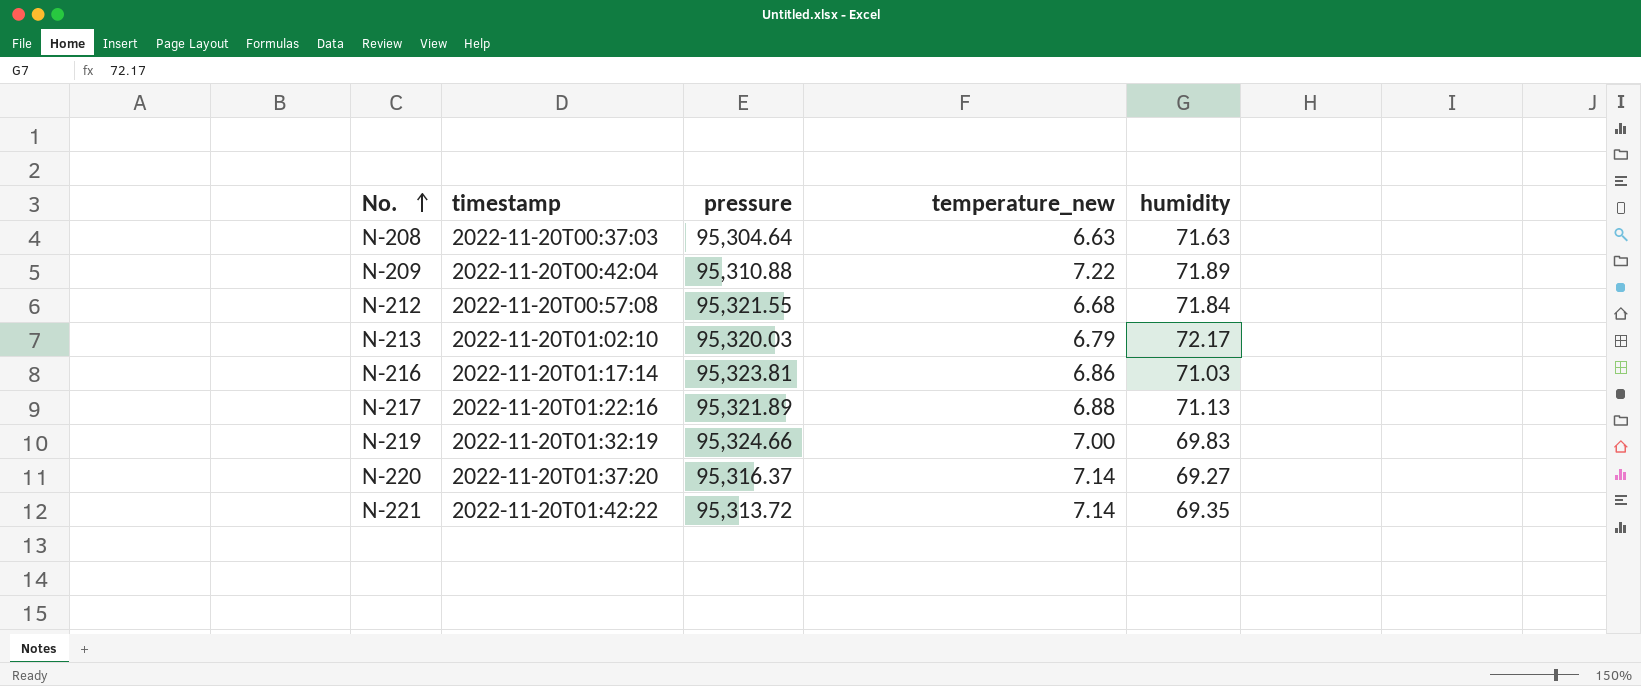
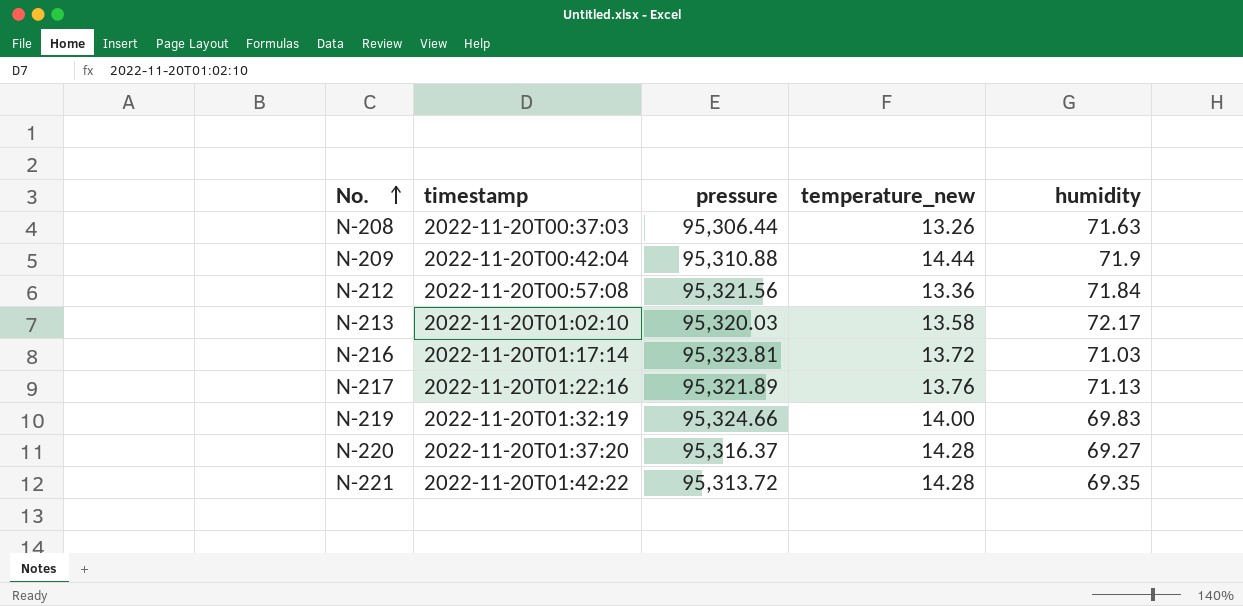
N-208 | pressure: 95,304.64 -> 95,306.44
N-208 | temperature_new: 6.63 -> 13.26
N-209 | temperature_new: 7.22 -> 14.44
N-209 | humidity: 71.89 -> 71.9
N-212 | pressure: 95,321.55 -> 95,321.56
N-212 | temperature_new: 6.68 -> 13.36
N-213 | temperature_new: 6.79 -> 13.58
N-216 | temperature_new: 6.86 -> 13.72
N-217 | temperature_new: 6.88 -> 13.76
N-219 | temperature_new: 7.00 -> 14.00
N-220 | temperature_new: 7.14 -> 14.28
N-221 | temperature_new: 7.14 -> 14.28

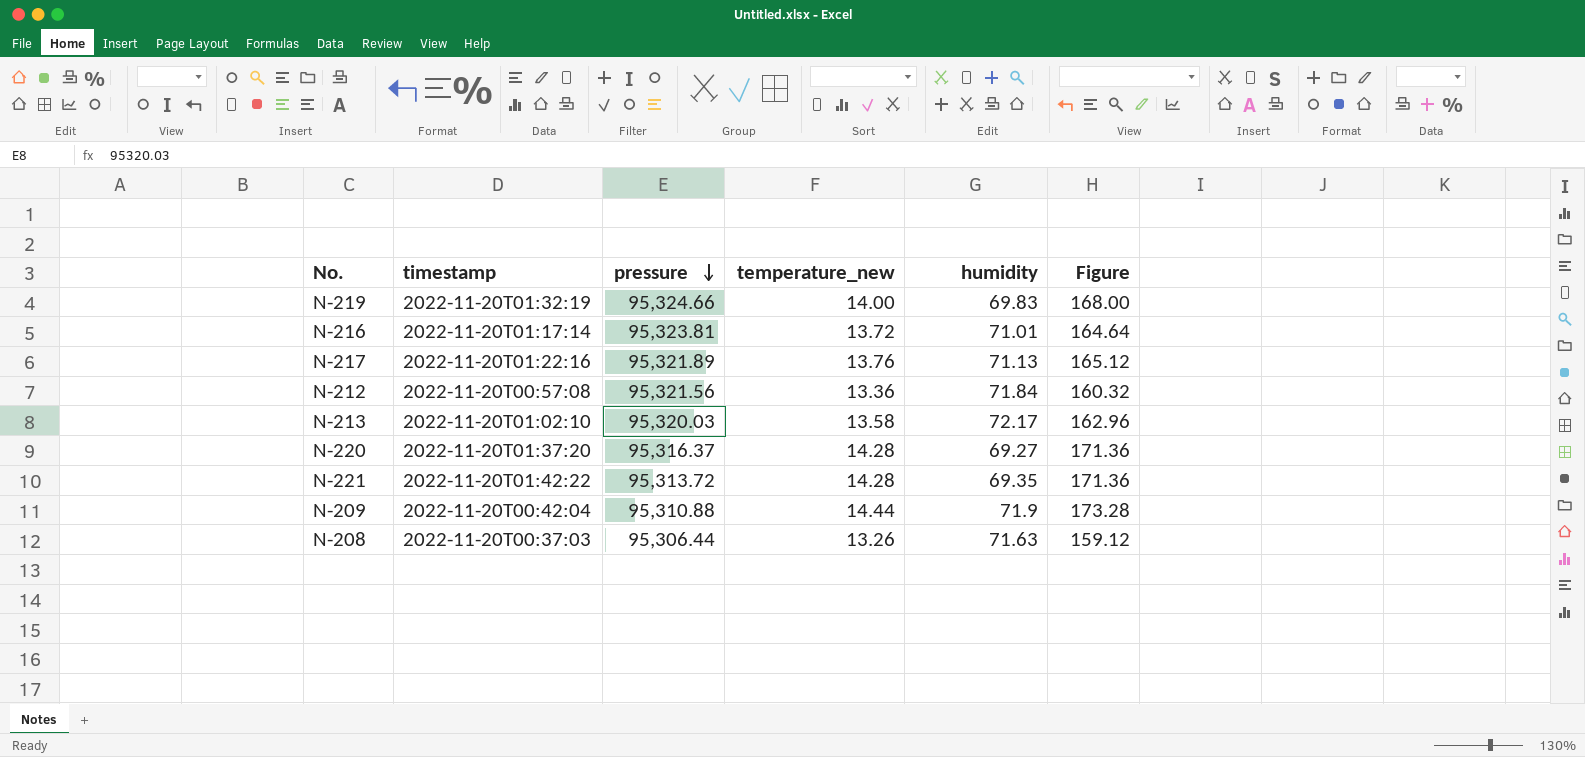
row order: No. ascending -> pressure descending
column Figure | formula: none -> [temperature_new] * 12
N-216 | humidity: 71.03 -> 71.01

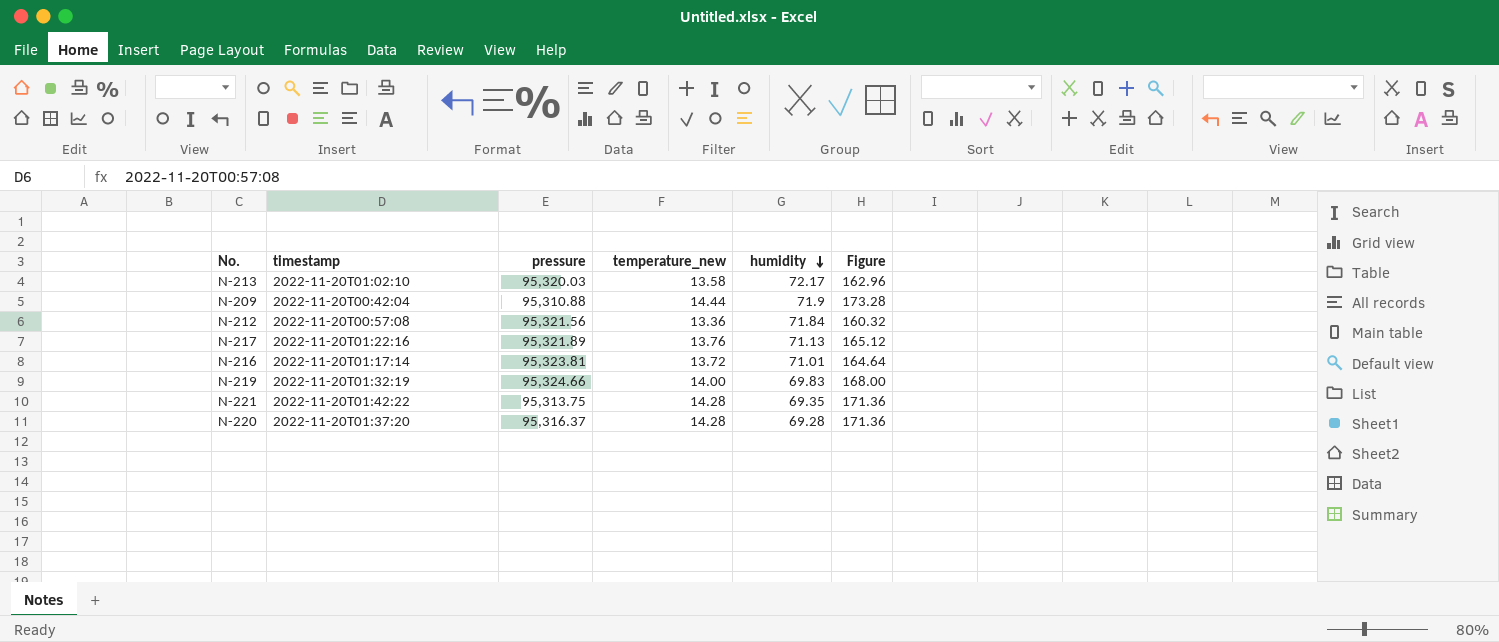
row order: pressure descending -> humidity descending
row N-208: 2022-11-20T00:37:03 | 95,306.44 | 13.26 | 71.63 | 159.12 -> none
N-221 | pressure: 95,313.72 -> 95,313.75
N-220 | humidity: 69.27 -> 69.28

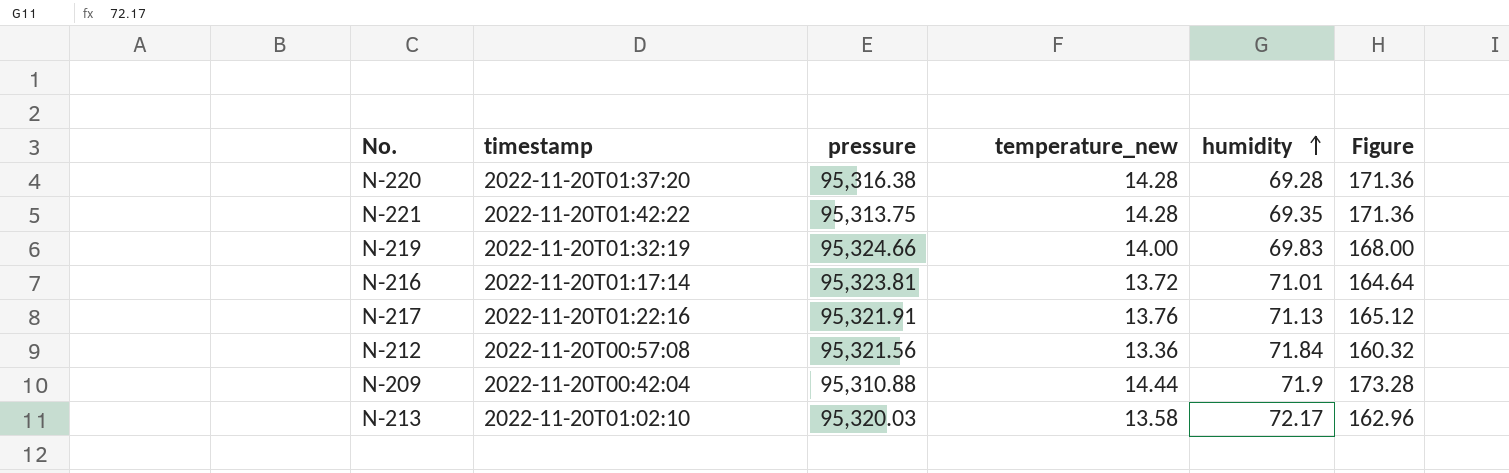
row order: humidity descending -> humidity ascending
N-220 | pressure: 95,316.37 -> 95,316.38
N-217 | pressure: 95,321.89 -> 95,321.91

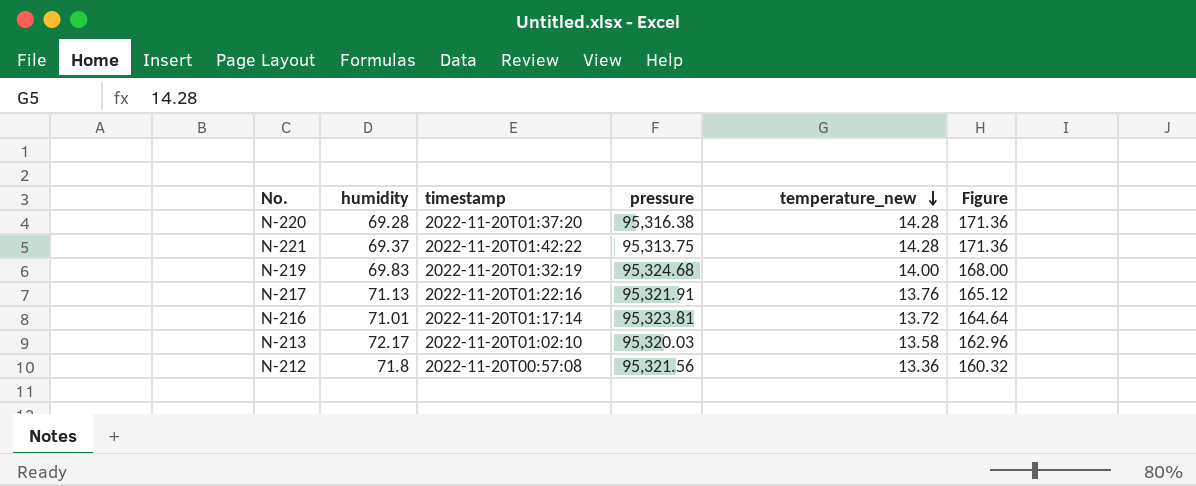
row order: humidity ascending -> temperature_new descending
column humidity | position: 5 -> 2
row N-209: 2022-11-20T00:42:04 | 95,310.88 | 14.44 | 71.9 | 173.28 -> none
N-221 | humidity: 69.35 -> 69.37
N-219 | pressure: 95,324.66 -> 95,324.68
N-212 | humidity: 71.84 -> 71.8

